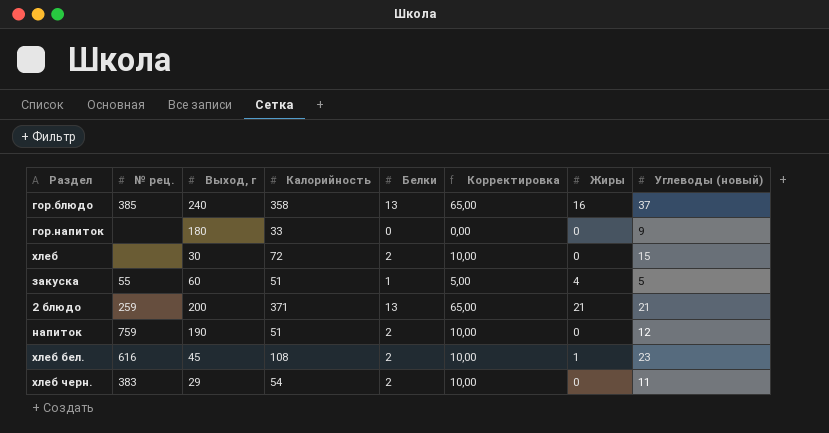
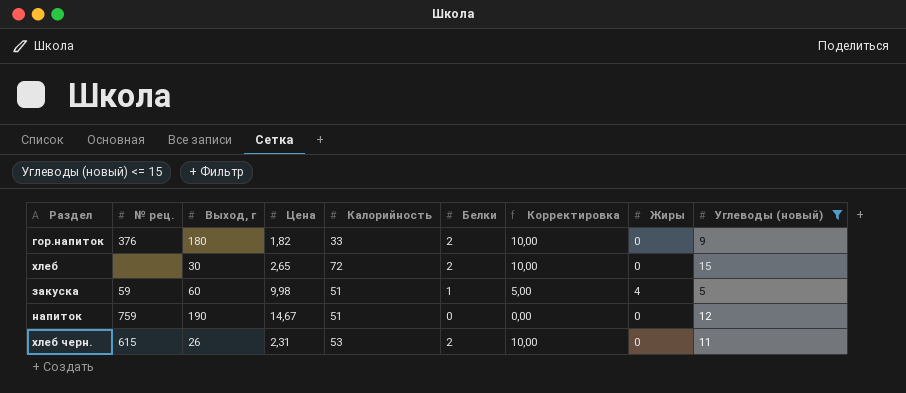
filter: none -> Углеводы (новый) <= 15
column Цена | position: none -> 4
гор.напиток | № рец.: none -> 376
гор.напиток | Белки: 0 -> 2
гор.напиток | Корректировка: 0,00 -> 10,00
закуска | № рец.: 55 -> 59
напиток | Белки: 2 -> 0
напиток | Корректировка: 10,00 -> 0,00
хлеб черн. | № рец.: 383 -> 615
хлеб черн. | Выход, г: 29 -> 26
хлеб черн. | Калорийность: 54 -> 53

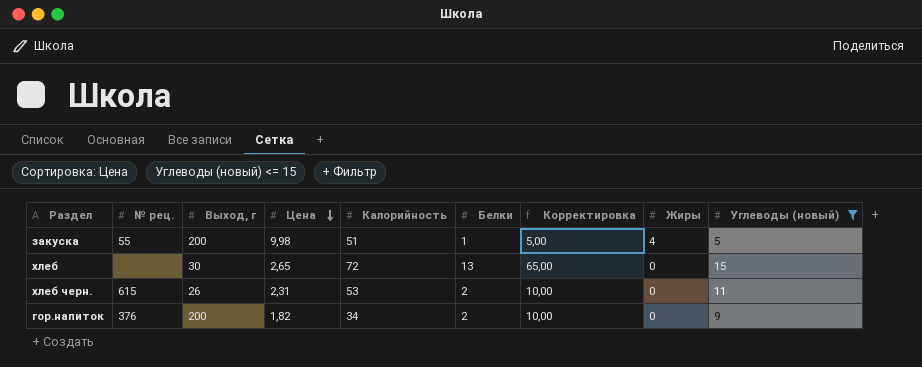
row order: none -> Цена descending
row напиток: 759 | 190 | 14,67 | 51 | 0 | 0,00 | 0 | 12 -> none
закуска | № рец.: 59 -> 55
закуска | Выход, г: 60 -> 200
хлеб | Белки: 2 -> 13
хлеб | Корректировка: 10,00 -> 65,00
гор.напиток | Выход, г: 180 -> 200
гор.напиток | Калорийность: 33 -> 34

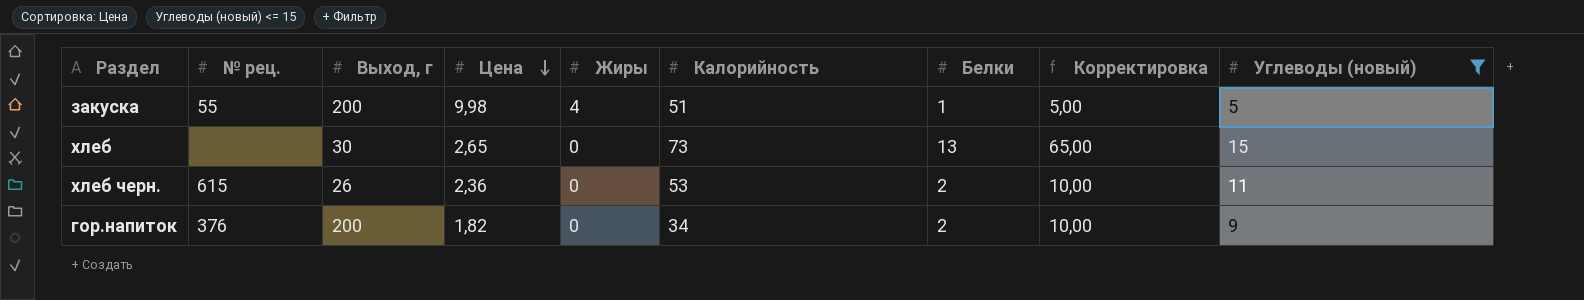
column Жиры | position: 8 -> 5
хлеб | Калорийность: 72 -> 73
хлеб черн. | Цена: 2,31 -> 2,36

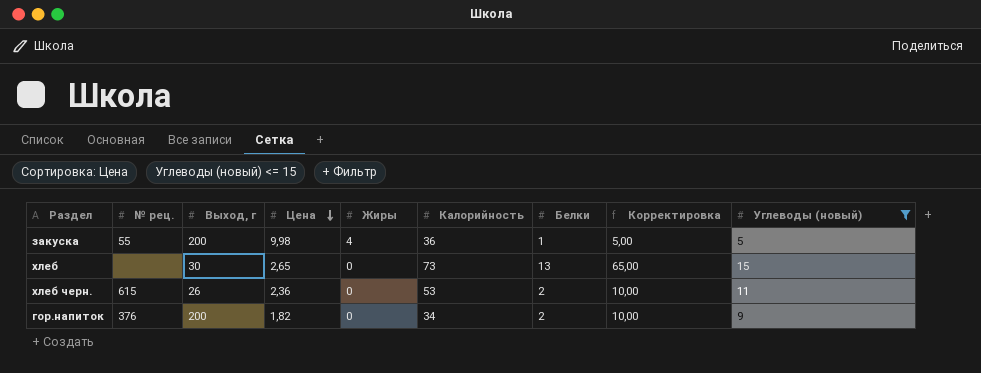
закуска | Калорийность: 51 -> 36

